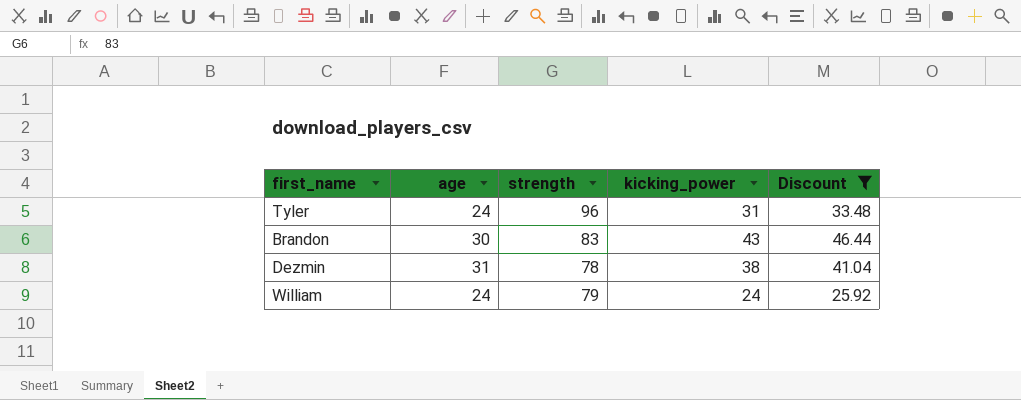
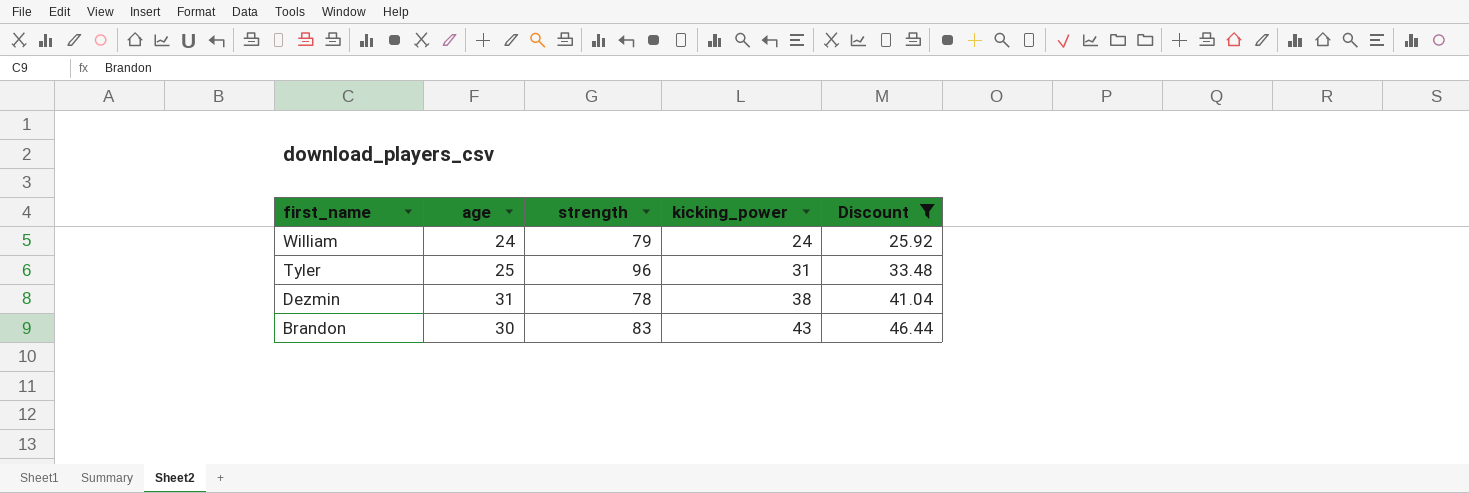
row order: none -> first_name descending
Tyler | age: 24 -> 25

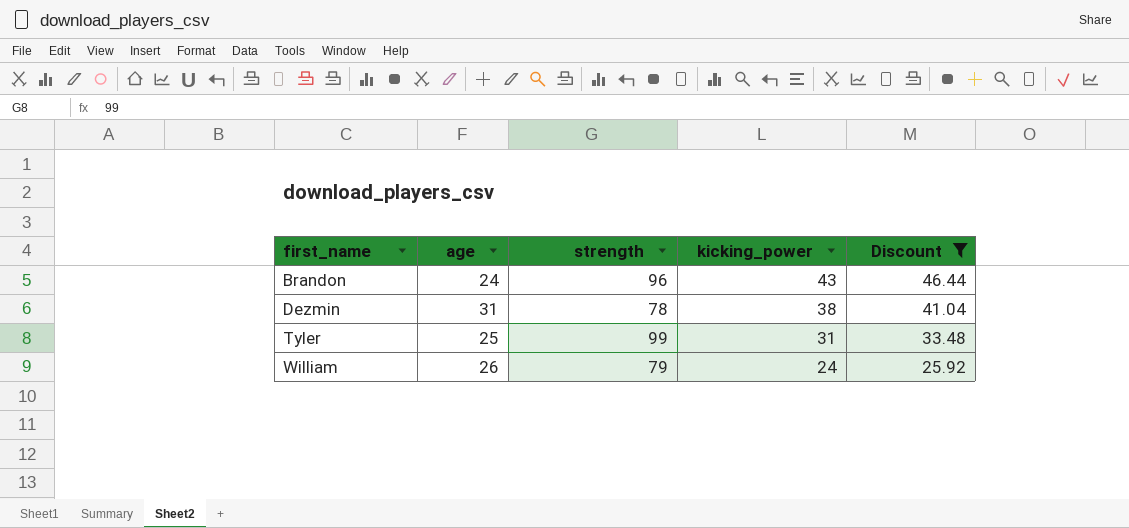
row order: first_name descending -> first_name ascending
Brandon | age: 30 -> 24
Brandon | strength: 83 -> 96
Tyler | strength: 96 -> 99
William | age: 24 -> 26

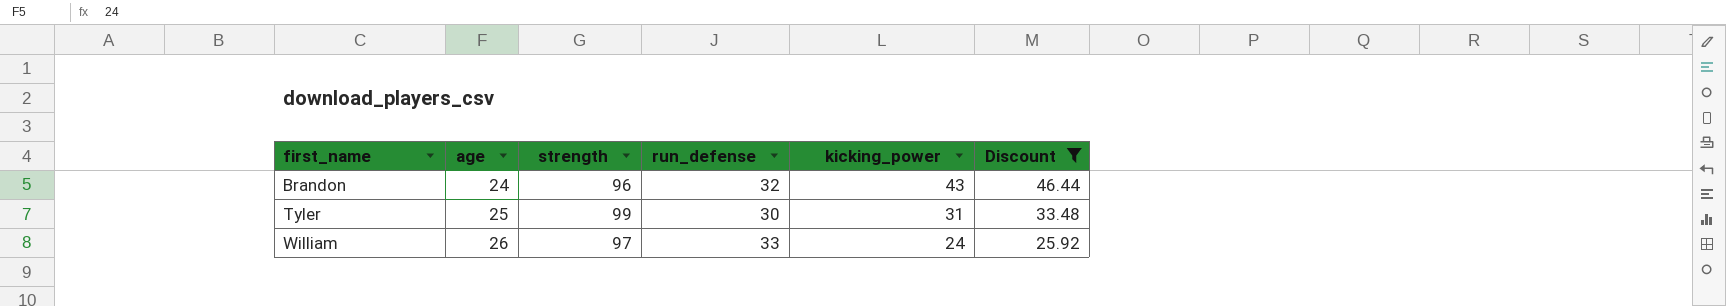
column run_defense | position: none -> 4
row Dezmin: 31 | 78 | 38 | 41.04 -> none
William | strength: 79 -> 97

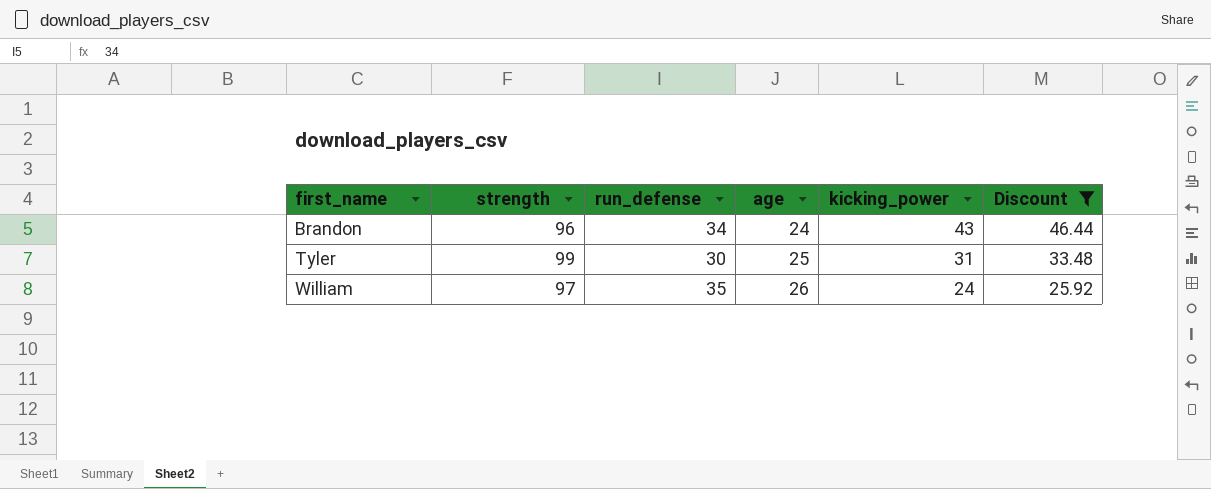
column age | position: 2 -> 4
Brandon | run_defense: 32 -> 34
William | run_defense: 33 -> 35

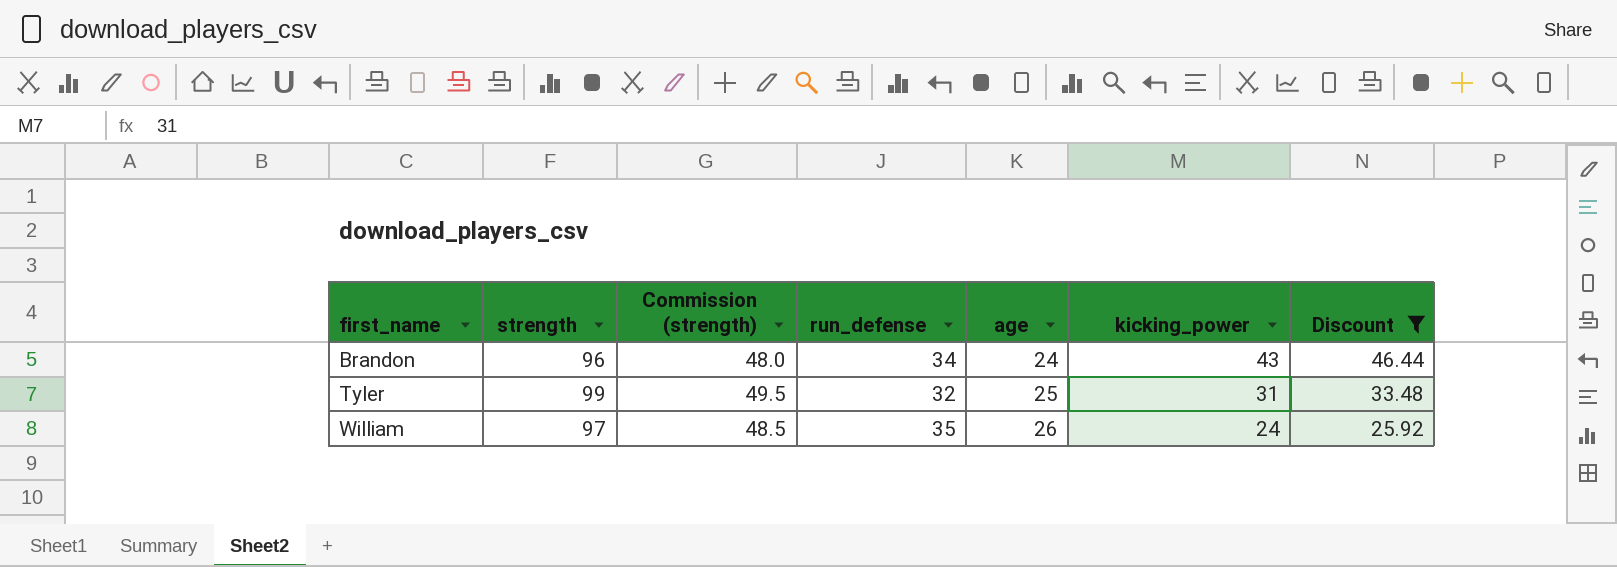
column Commission (strength) | formula: none -> [strength] * 0.5
Tyler | run_defense: 30 -> 32

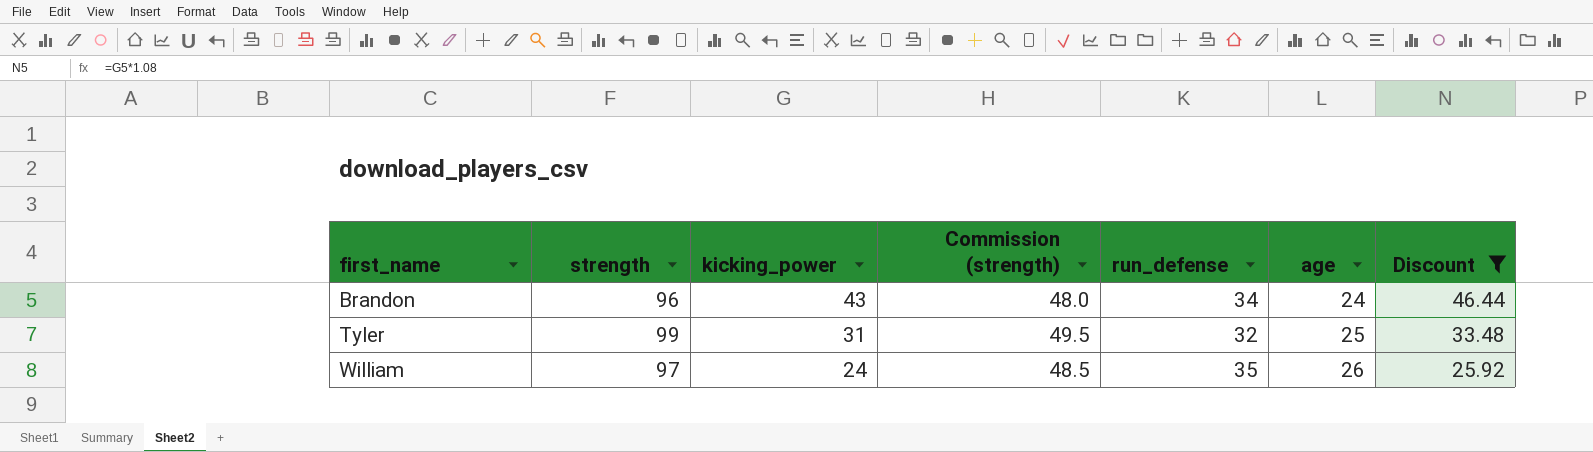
column kicking_power | position: 6 -> 3

